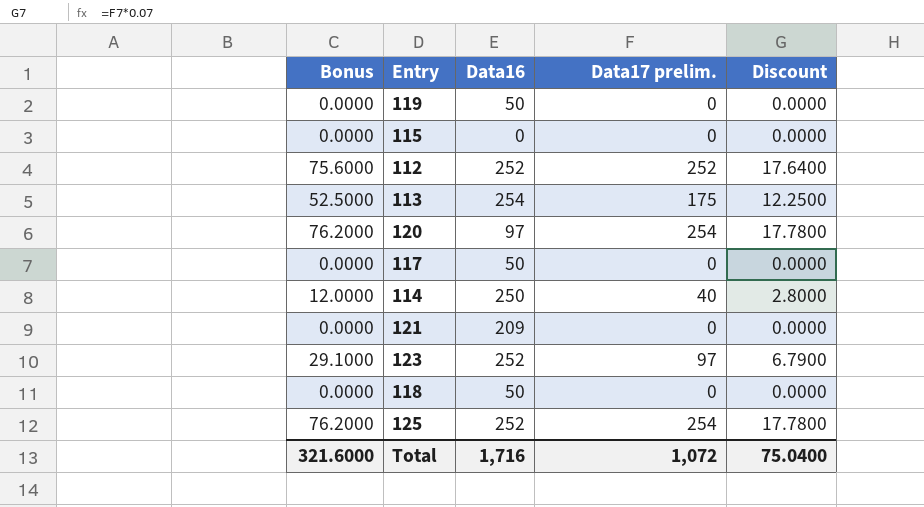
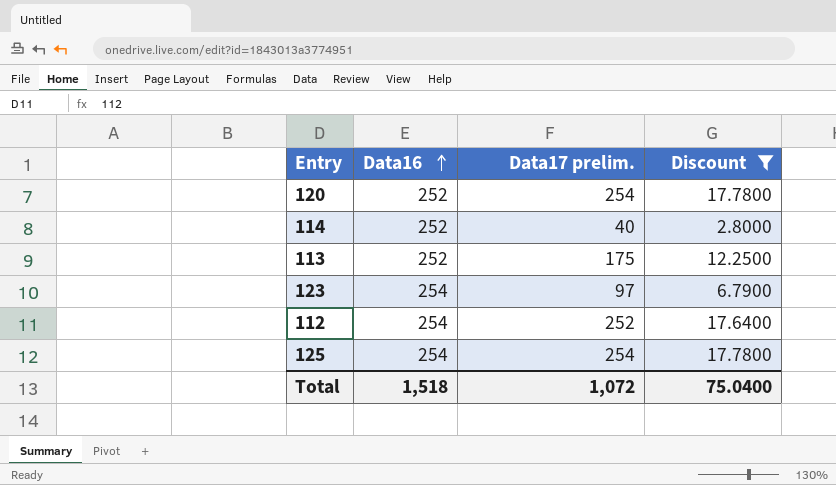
filter: none -> Discount != 0.0000
row order: none -> Data16 ascending
column Bonus | formula: [Data17 prelim.] * 0.3 -> none
120 | Data16: 97 -> 252
114 | Data16: 250 -> 252
113 | Data16: 254 -> 252
123 | Data16: 252 -> 254
112 | Data16: 252 -> 254
125 | Data16: 252 -> 254
Total | Data16: 1,716 -> 1,518

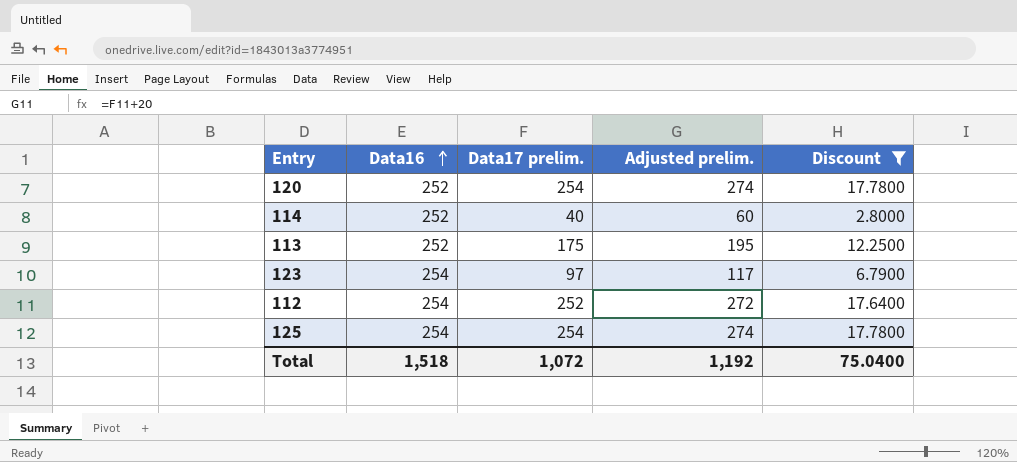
column Adjusted prelim. | formula: none -> [Data17 prelim.] + 20

